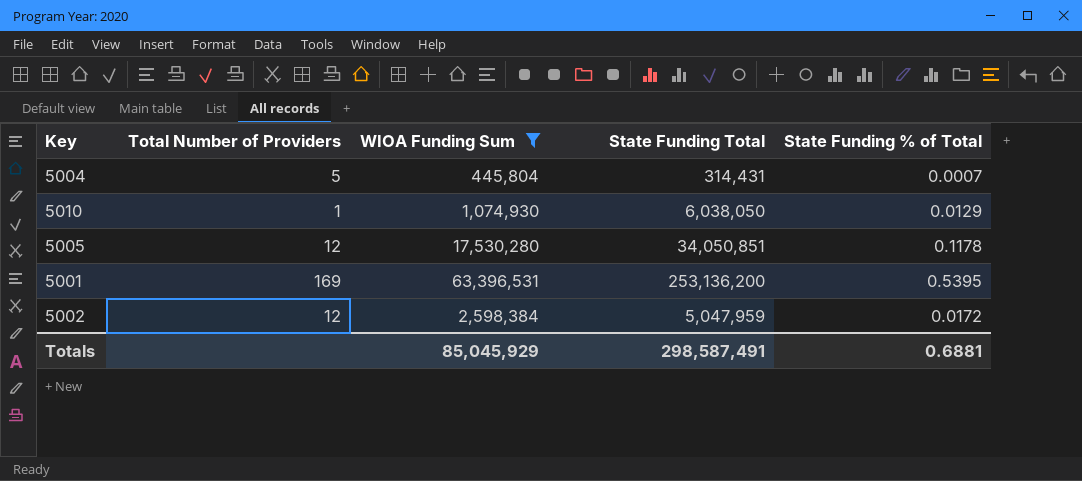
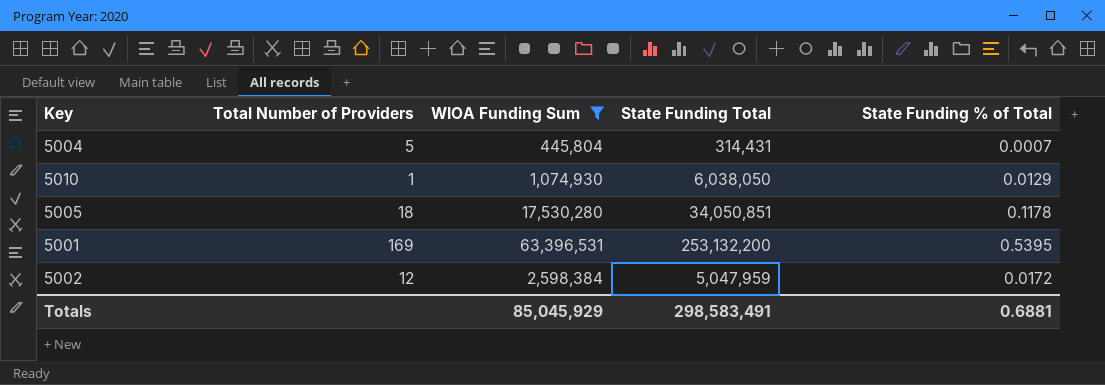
5005 | Total Number of Providers: 12 -> 18
5001 | State Funding Total: 253,136,200 -> 253,132,200
Totals | State Funding Total: 298,587,491 -> 298,583,491

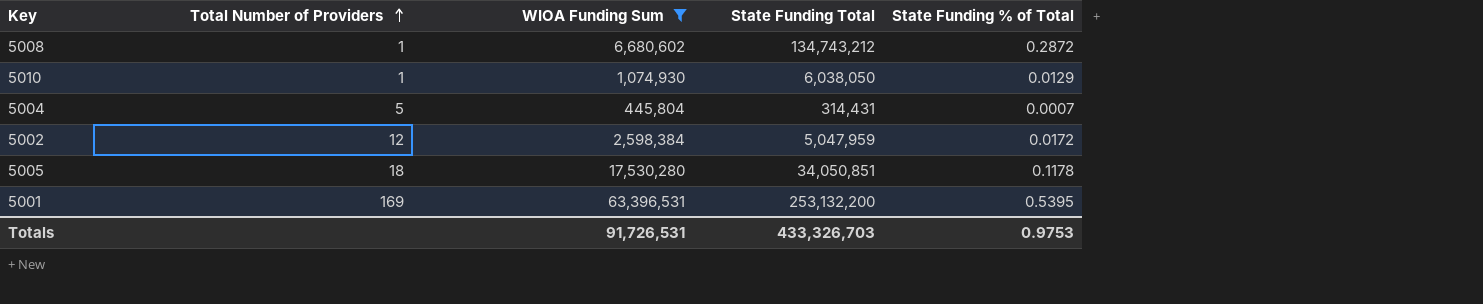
row order: none -> Total Number of Providers ascending
row 5008: none -> 1 | 6,680,602 | 134,743,212 | 0.2872
Totals | WIOA Funding Sum: 85,045,929 -> 91,726,531
Totals | State Funding Total: 298,583,491 -> 433,326,703
Totals | State Funding % of Total: 0.6881 -> 0.9753

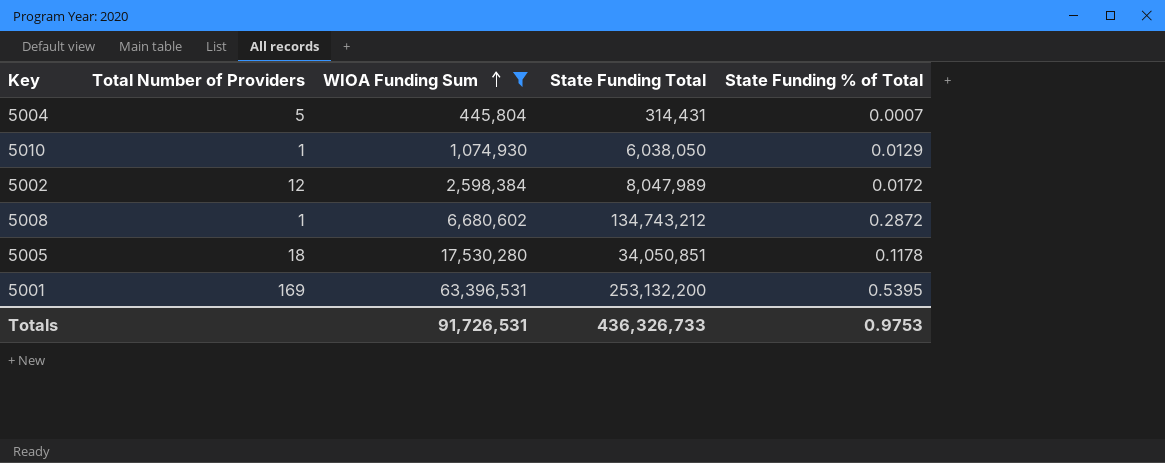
row order: Total Number of Providers ascending -> WIOA Funding Sum ascending
5002 | State Funding Total: 5,047,959 -> 8,047,989
Totals | State Funding Total: 433,326,703 -> 436,326,733

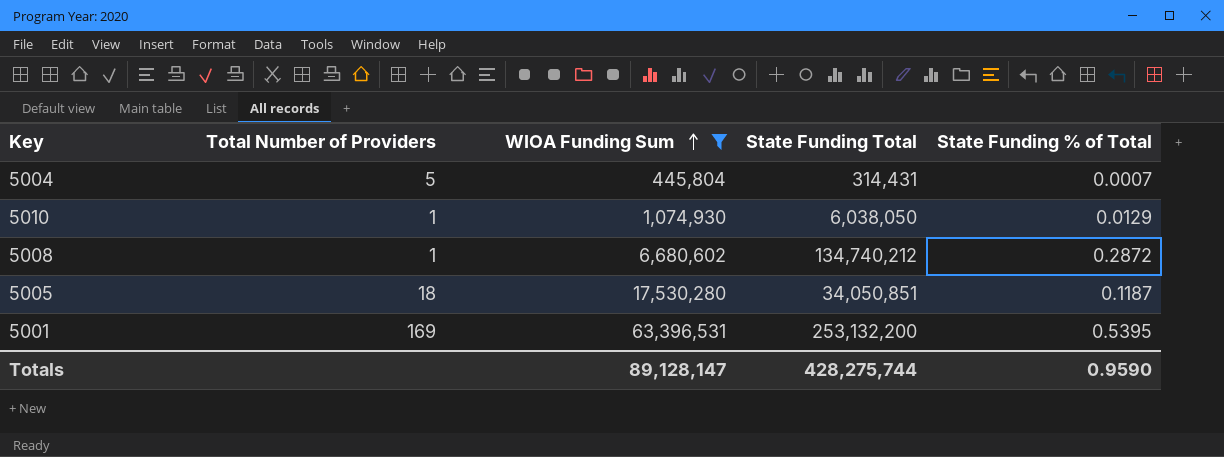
row 5002: 12 | 2,598,384 | 8,047,989 | 0.0172 -> none
5008 | State Funding Total: 134,743,212 -> 134,740,212
5005 | State Funding % of Total: 0.1178 -> 0.1187
Totals | WIOA Funding Sum: 91,726,531 -> 89,128,147
Totals | State Funding Total: 436,326,733 -> 428,275,744
Totals | State Funding % of Total: 0.9753 -> 0.9590

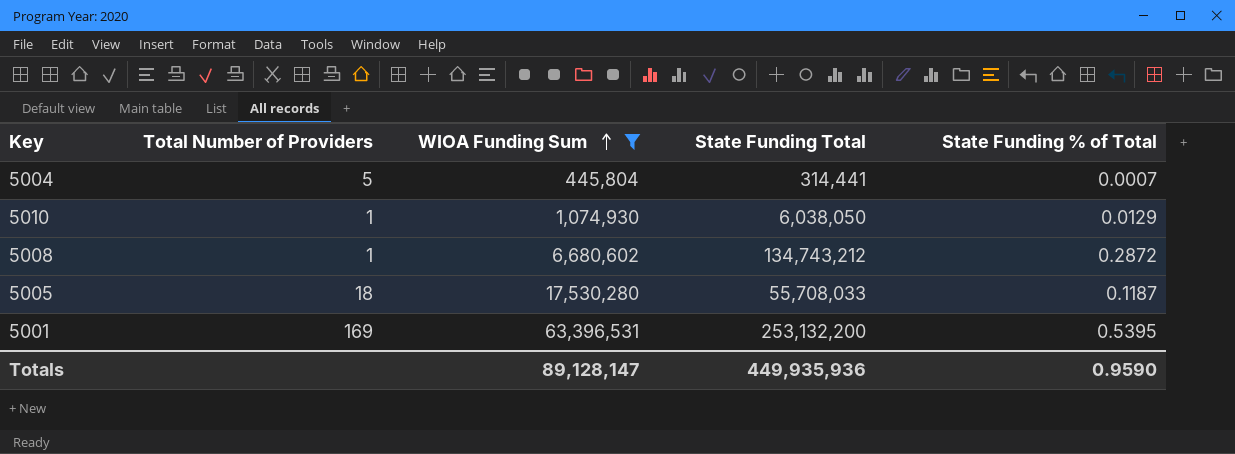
5004 | State Funding Total: 314,431 -> 314,441
5008 | State Funding Total: 134,740,212 -> 134,743,212
5005 | State Funding Total: 34,050,851 -> 55,708,033
Totals | State Funding Total: 428,275,744 -> 449,935,936

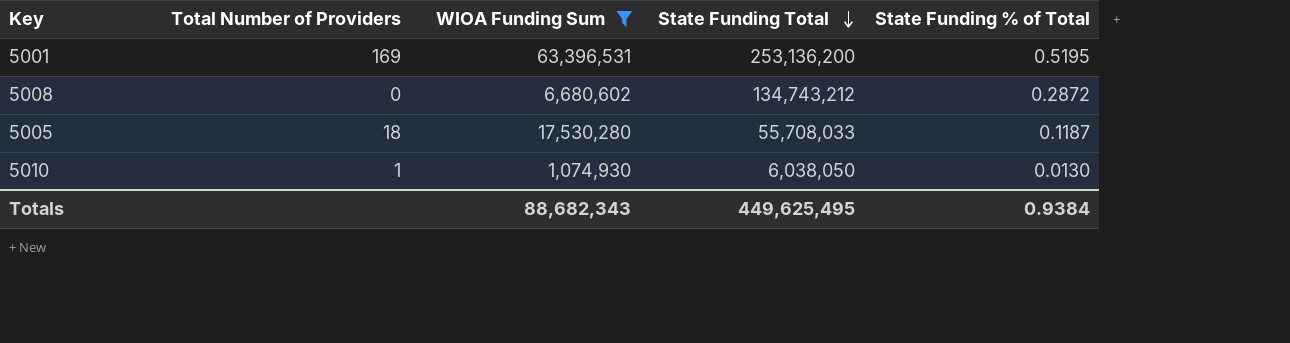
row order: WIOA Funding Sum ascending -> State Funding Total descending
row 5004: 5 | 445,804 | 314,441 | 0.0007 -> none
5001 | State Funding Total: 253,132,200 -> 253,136,200
5001 | State Funding % of Total: 0.5395 -> 0.5195
5008 | Total Number of Providers: 1 -> 0
5010 | State Funding % of Total: 0.0129 -> 0.0130
Totals | WIOA Funding Sum: 89,128,147 -> 88,682,343
Totals | State Funding Total: 449,935,936 -> 449,625,495
Totals | State Funding % of Total: 0.9590 -> 0.9384

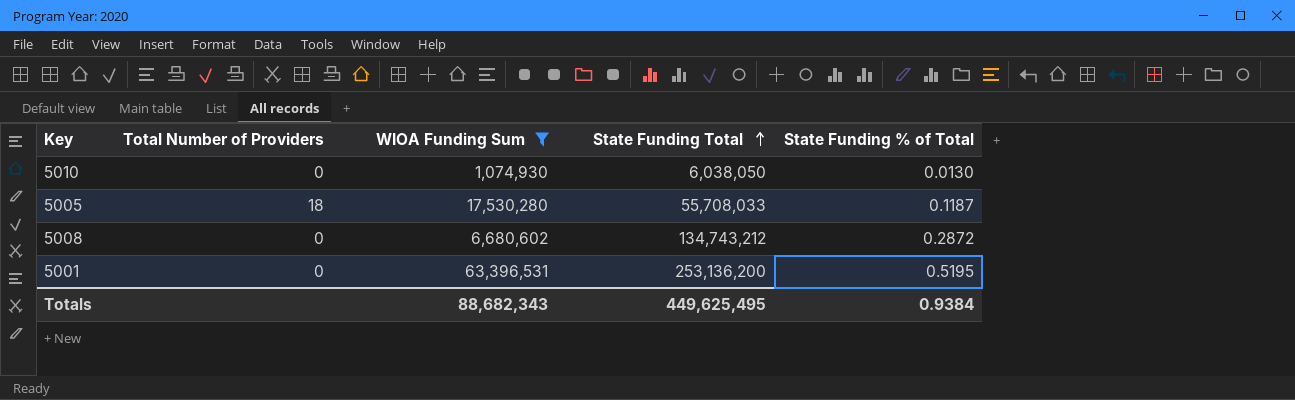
row order: State Funding Total descending -> State Funding Total ascending
5010 | Total Number of Providers: 1 -> 0
5001 | Total Number of Providers: 169 -> 0

